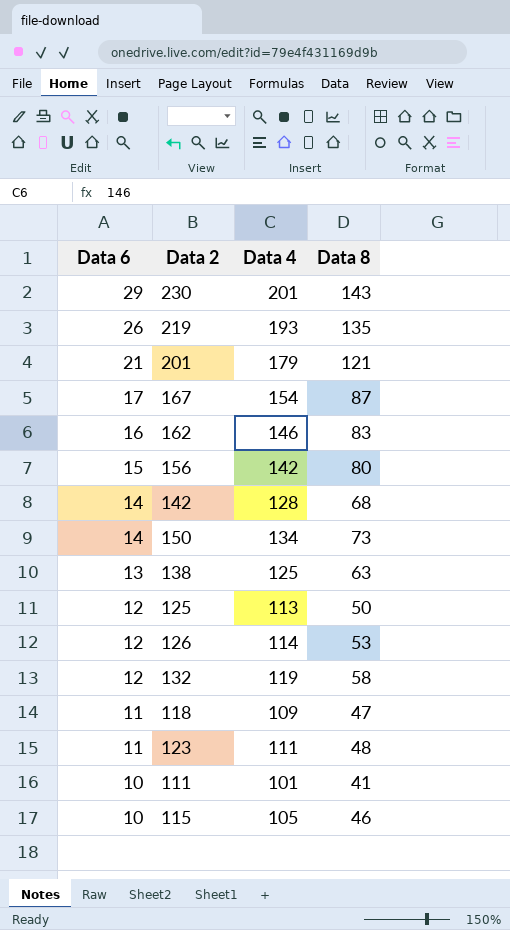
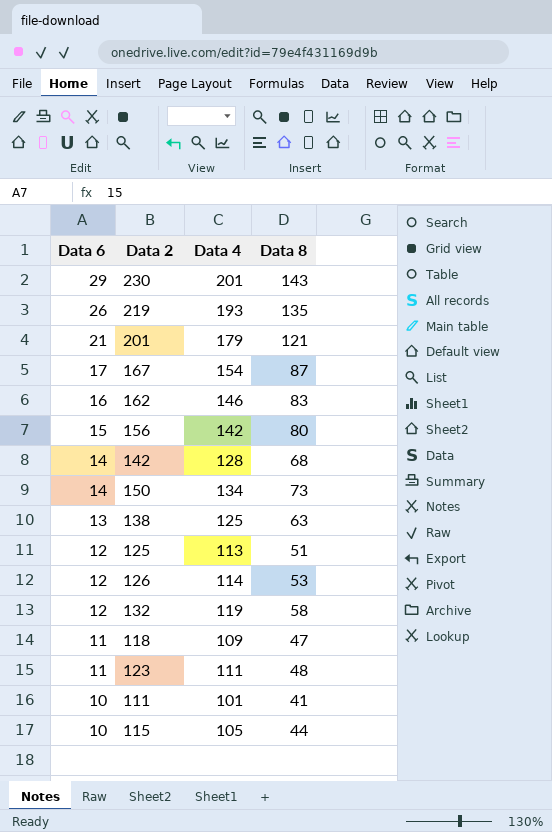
125 | Data 8: 50 -> 51
115 | Data 8: 46 -> 44

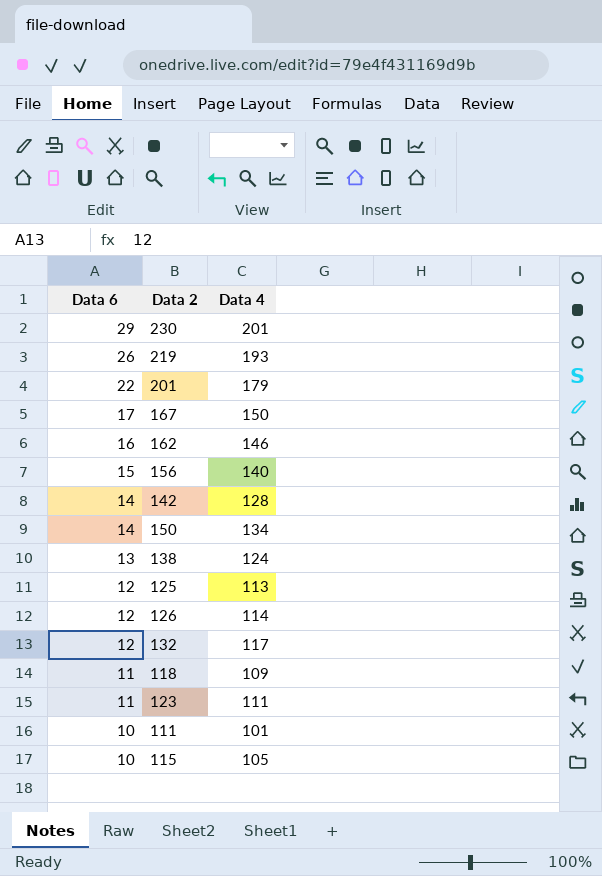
column Data 8 | position: 4 -> none
201 | Data 6: 21 -> 22
167 | Data 4: 154 -> 150
156 | Data 4: 142 -> 140
138 | Data 4: 125 -> 124
132 | Data 4: 119 -> 117

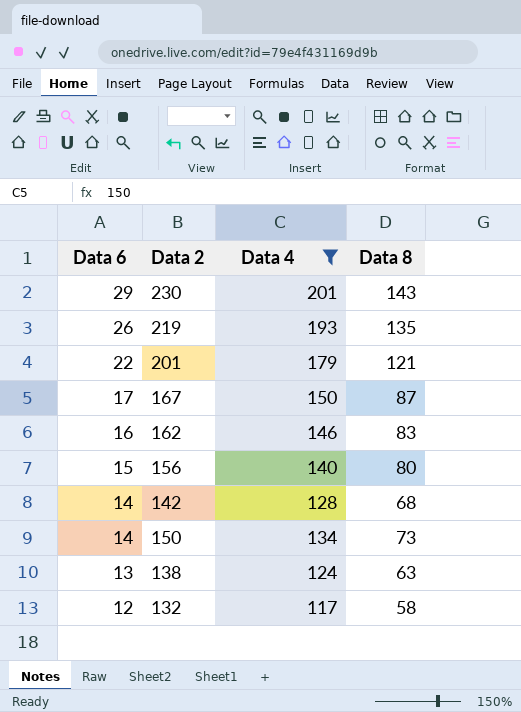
filter: none -> Data 4 >= 117
column Data 8 | position: none -> 4

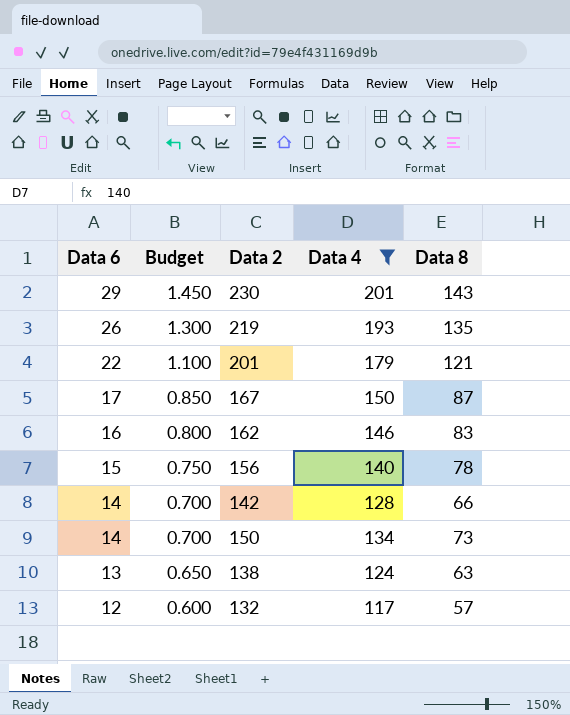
column Budget | formula: none -> [Data 6] * 0.05
156 | Data 8: 80 -> 78
142 | Data 8: 68 -> 66
132 | Data 8: 58 -> 57

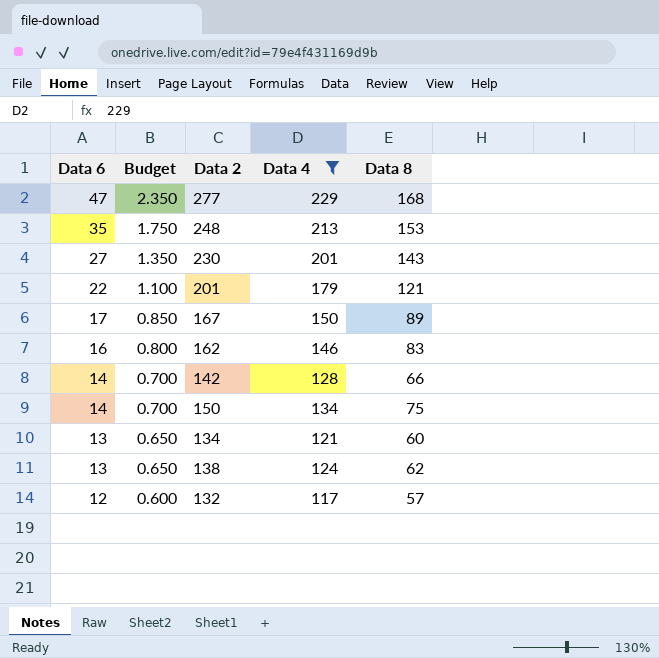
row 219: 26 | 1.300 | 193 | 135 -> none
row 156: 15 | 0.750 | 140 | 78 -> none
row 277: none -> 47 | 2.350 | 229 | 168
row 248: none -> 35 | 1.750 | 213 | 153
230 | Data 6: 29 -> 27
230 | Budget: 1.450 -> 1.350
167 | Data 8: 87 -> 89
150 | Data 8: 73 -> 75
row 134: none -> 13 | 0.650 | 121 | 60
138 | Data 8: 63 -> 62

